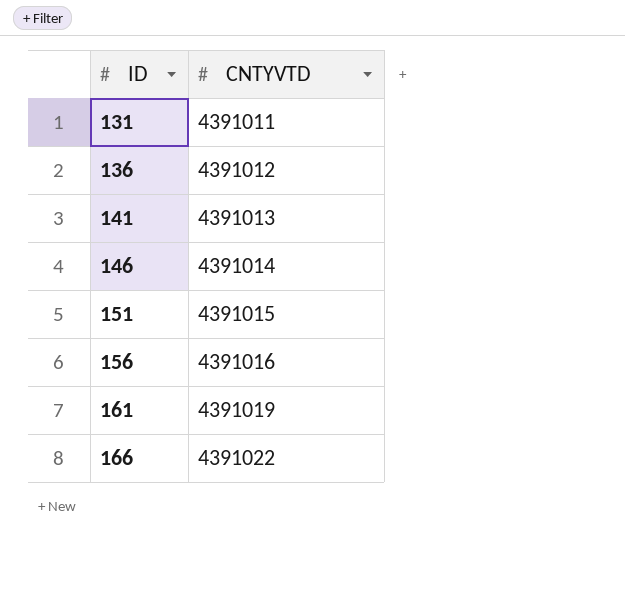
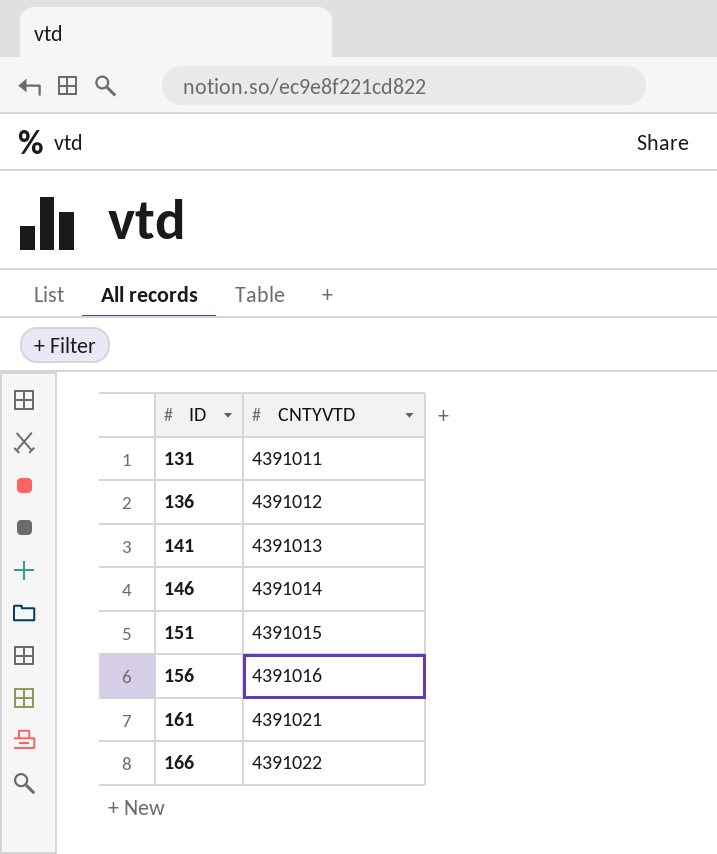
161 | CNTYVTD: 4391019 -> 4391021

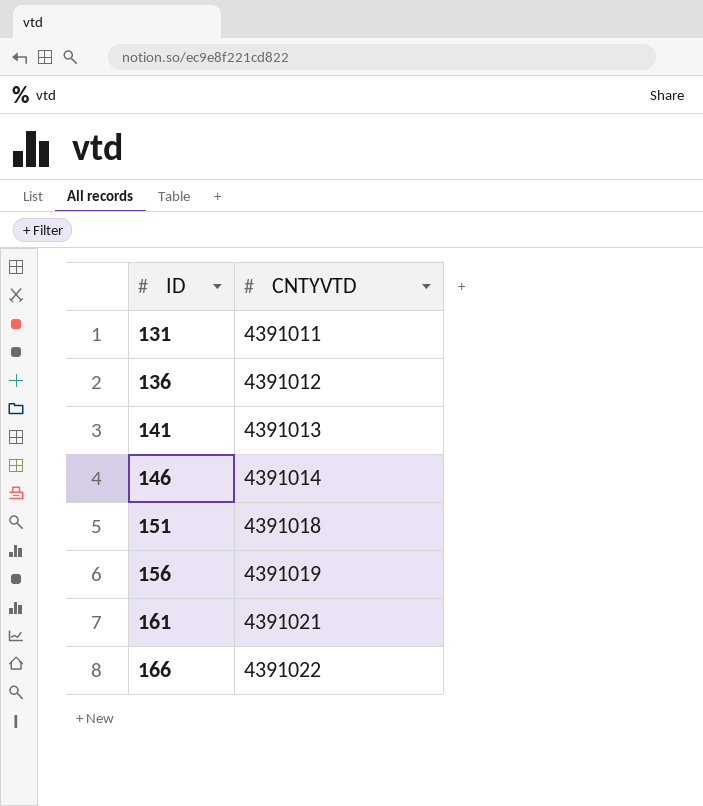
151 | CNTYVTD: 4391015 -> 4391018
156 | CNTYVTD: 4391016 -> 4391019

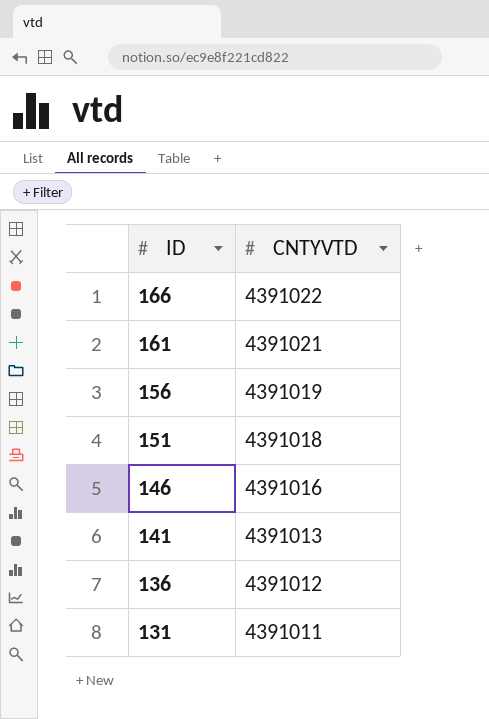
row order: ID ascending -> ID descending
146 | CNTYVTD: 4391014 -> 4391016

